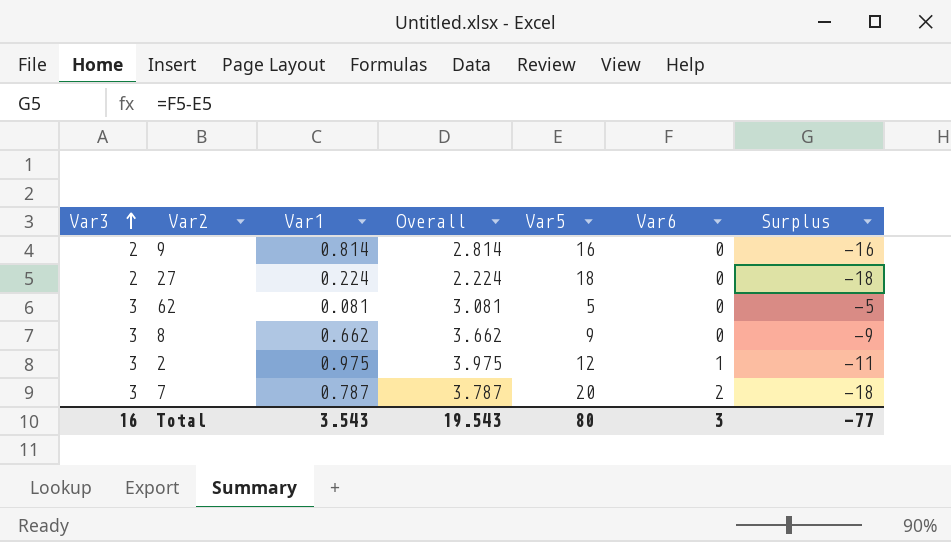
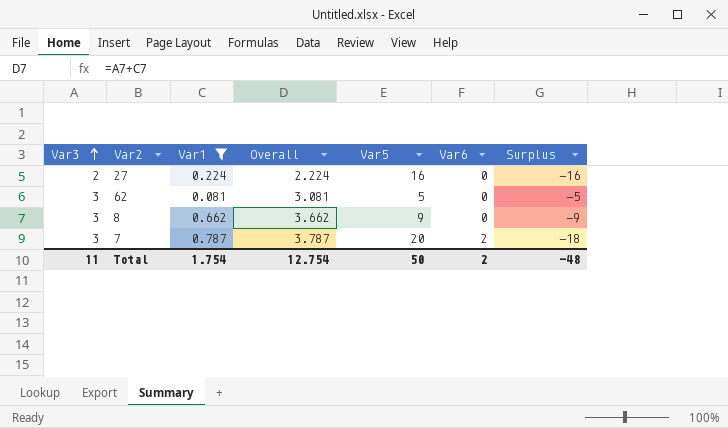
filter: none -> Var1 <= 0.787
27 | Var5: 18 -> 16
27 | Surplus: -18 -> -16
Total | Var3: 16 -> 11
Total | Var1: 3.543 -> 1.754
Total | Overall: 19.543 -> 12.754
Total | Var5: 80 -> 50
Total | Var6: 3 -> 2
Total | Surplus: -77 -> -48

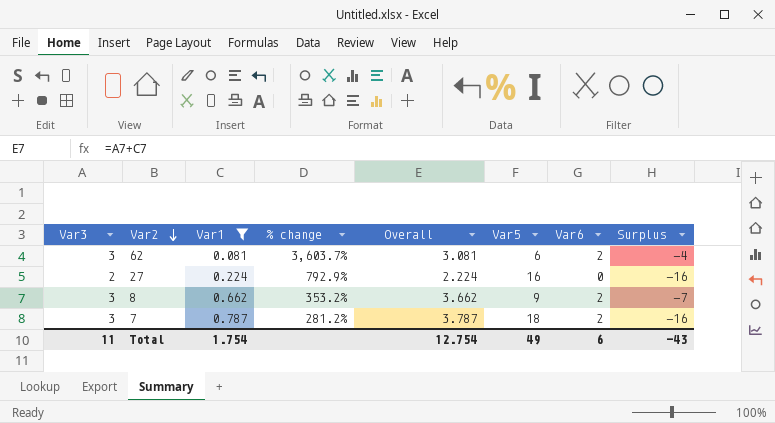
row order: Var3 ascending -> Var2 descending
column % change | formula: none -> ([Var3] - [Var1]) / [Var1]
62 | Var5: 5 -> 6
62 | Var6: 0 -> 2
62 | Surplus: -5 -> -4
8 | Var6: 0 -> 2
8 | Surplus: -9 -> -7
7 | Var5: 20 -> 18
7 | Surplus: -18 -> -16
Total | Var5: 50 -> 49
Total | Var6: 2 -> 6
Total | Surplus: -48 -> -43

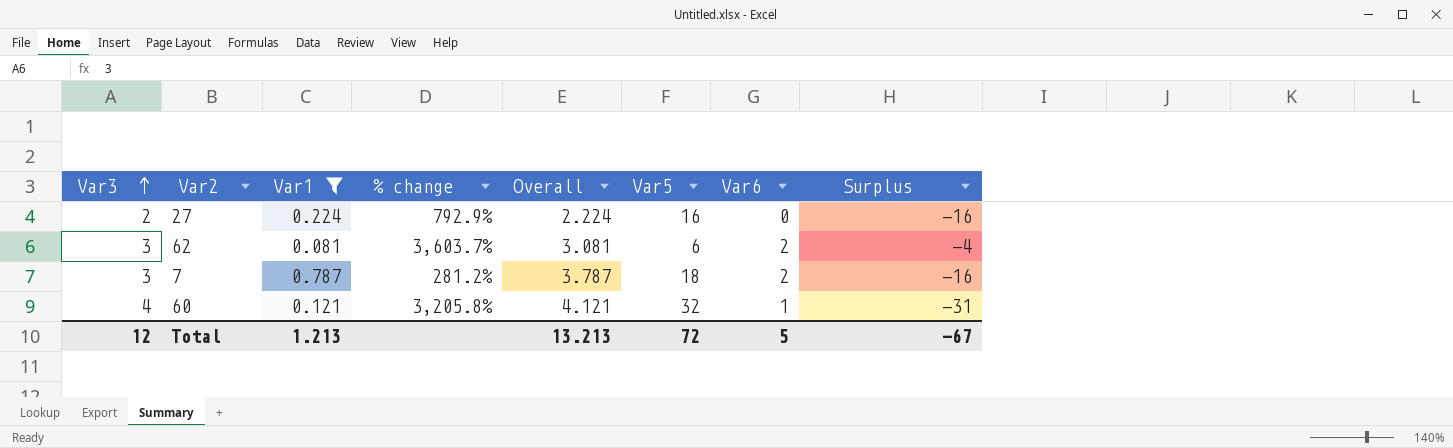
row order: Var2 descending -> Var3 ascending
row 8: 3 | 0.662 | 353.2% | 3.662 | 9 | 2 | -7 -> none
row 60: none -> 4 | 0.121 | 3,205.8% | 4.121 | 32 | 1 | -31
Total | Var3: 11 -> 12
Total | Var1: 1.754 -> 1.213
Total | Overall: 12.754 -> 13.213
Total | Var5: 49 -> 72
Total | Var6: 6 -> 5
Total | Surplus: -43 -> -67

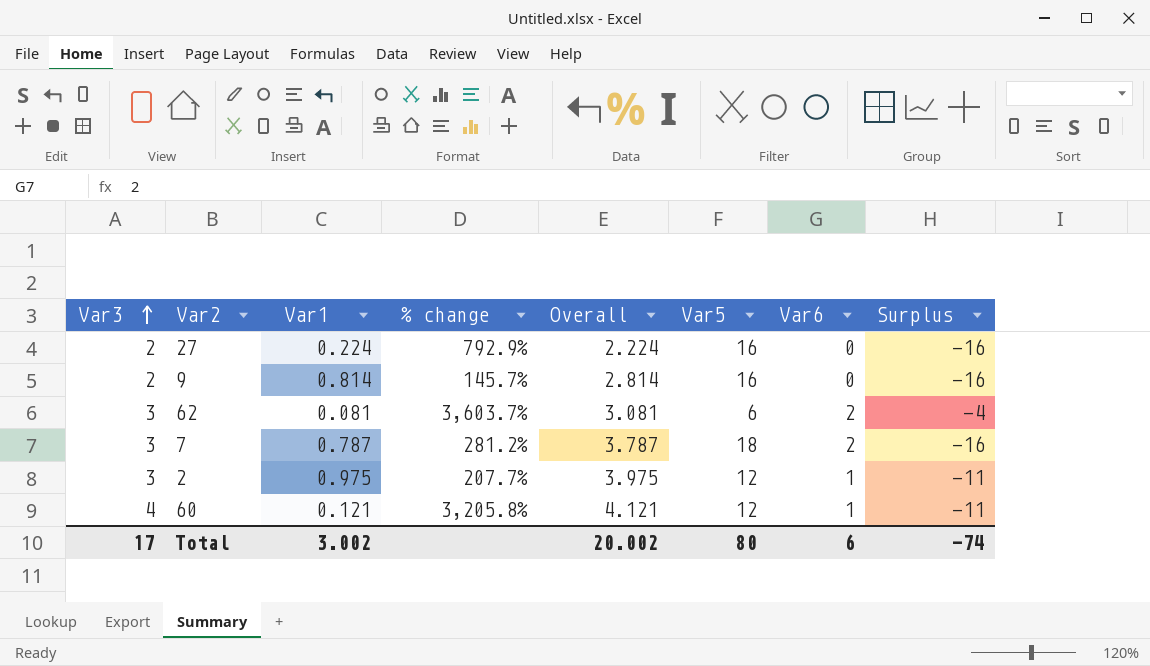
filter: Var1 <= 0.787 -> none
60 | Var5: 32 -> 12
60 | Surplus: -31 -> -11
Total | Var3: 12 -> 17
Total | Var1: 1.213 -> 3.002
Total | Overall: 13.213 -> 20.002
Total | Var5: 72 -> 80
Total | Var6: 5 -> 6
Total | Surplus: -67 -> -74

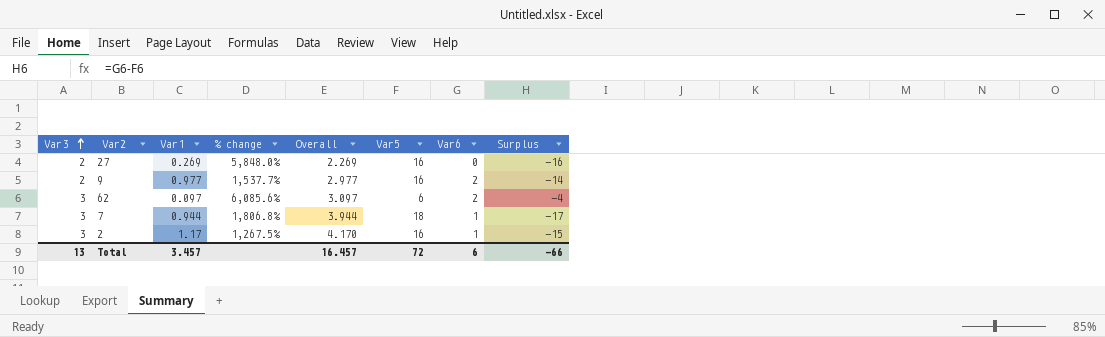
column % change | formula: ([Var3] - [Var1]) / [Var1] -> ([Var5] - [Var1]) / [Var1]
row 60: 4 | 0.121 | 3,205.8% | 4.121 | 12 | 1 | -11 -> none
27 | Var1: 0.224 -> 0.269
27 | Overall: 2.224 -> 2.269
9 | Var1: 0.814 -> 0.977
9 | Overall: 2.814 -> 2.977
9 | Var6: 0 -> 2
9 | Surplus: -16 -> -14
62 | Var1: 0.081 -> 0.097
62 | Overall: 3.081 -> 3.097
7 | Var1: 0.787 -> 0.944
7 | Overall: 3.787 -> 3.944
7 | Var6: 2 -> 1
7 | Surplus: -16 -> -17
2 | Var1: 0.975 -> 1.17
2 | Overall: 3.975 -> 4.170
2 | Var5: 12 -> 16
2 | Surplus: -11 -> -15
Total | Var3: 17 -> 13
Total | Var1: 3.002 -> 3.457
Total | Overall: 20.002 -> 16.457
Total | Var5: 80 -> 72
Total | Surplus: -74 -> -66

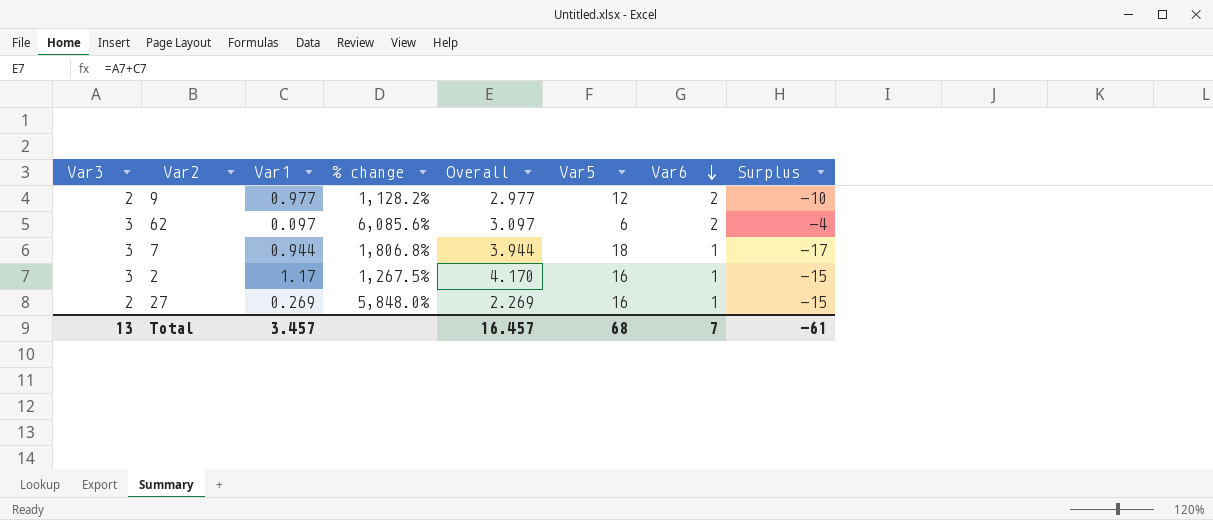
row order: Var3 ascending -> Var6 descending
9 | % change: 1,537.7% -> 1,128.2%
9 | Var5: 16 -> 12
9 | Surplus: -14 -> -10
27 | Var6: 0 -> 1
27 | Surplus: -16 -> -15
Total | Var5: 72 -> 68
Total | Var6: 6 -> 7
Total | Surplus: -66 -> -61

